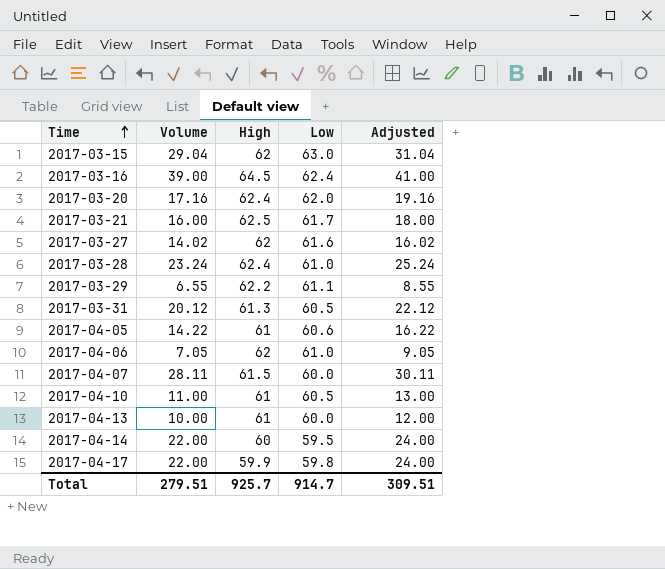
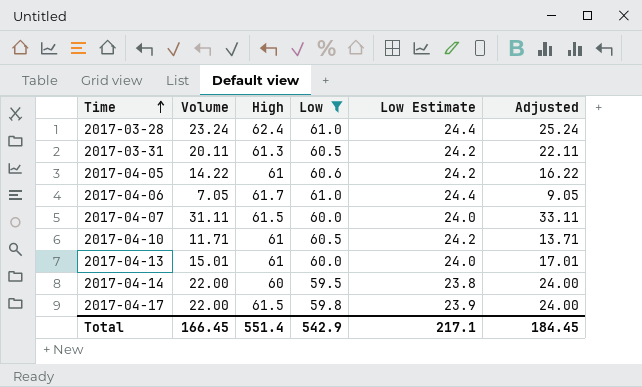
filter: none -> Low <= 61.0
column Low Estimate | formula: none -> [Low] * 0.4
2017-03-31 | Volume: 20.12 -> 20.11
2017-03-31 | Adjusted: 22.12 -> 22.11
2017-04-06 | High: 62 -> 61.7
2017-04-07 | Volume: 28.11 -> 31.11
2017-04-07 | Adjusted: 30.11 -> 33.11
2017-04-10 | Volume: 11.00 -> 11.71
2017-04-10 | Adjusted: 13.00 -> 13.71
2017-04-13 | Volume: 10.00 -> 15.01
2017-04-13 | Adjusted: 12.00 -> 17.01
2017-04-17 | High: 59.9 -> 61.5
Total | Volume: 279.51 -> 166.45
Total | High: 925.7 -> 551.4
Total | Low: 914.7 -> 542.9
Total | Adjusted: 309.51 -> 184.45

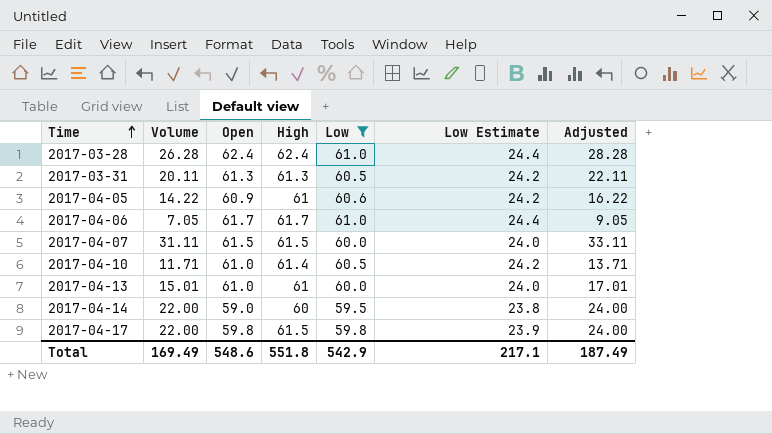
column Open | position: none -> 3
2017-03-28 | Volume: 23.24 -> 26.28
2017-03-28 | Adjusted: 25.24 -> 28.28
2017-04-10 | High: 61 -> 61.4
Total | Volume: 166.45 -> 169.49
Total | High: 551.4 -> 551.8
Total | Adjusted: 184.45 -> 187.49

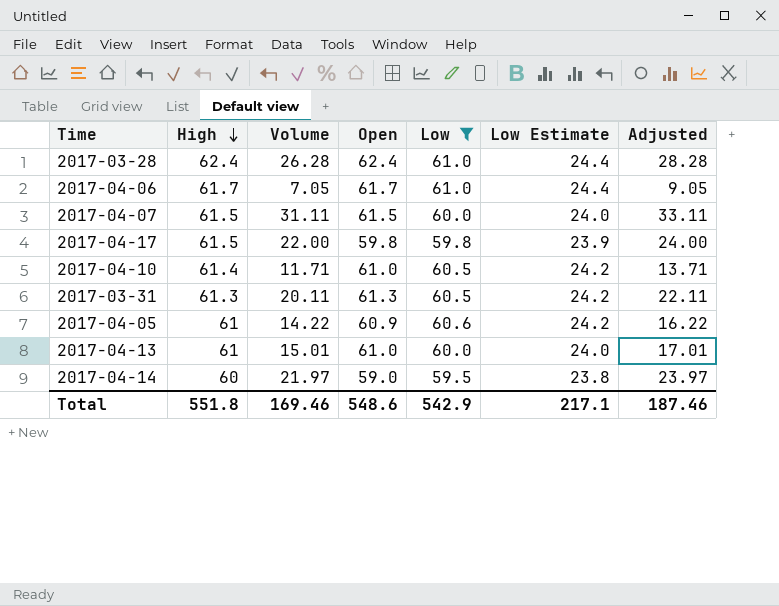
row order: Time ascending -> High descending
column High | position: 4 -> 2
2017-04-14 | Volume: 22.00 -> 21.97
2017-04-14 | Adjusted: 24.00 -> 23.97
Total | Volume: 169.49 -> 169.46
Total | Adjusted: 187.49 -> 187.46

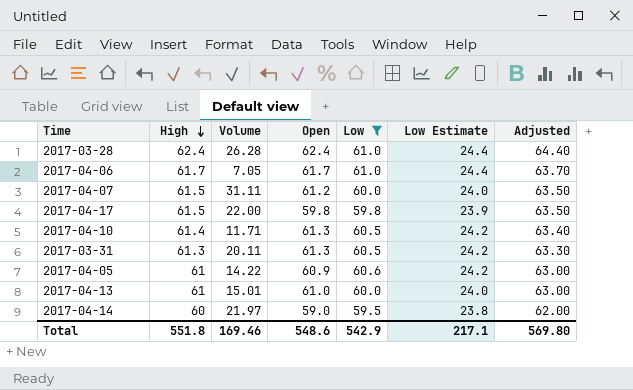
column Adjusted | formula: [Volume] + 2 -> [High] + 2
2017-04-07 | Open: 61.5 -> 61.2
2017-04-10 | Open: 61.0 -> 61.3
Total | Adjusted: 187.46 -> 569.80

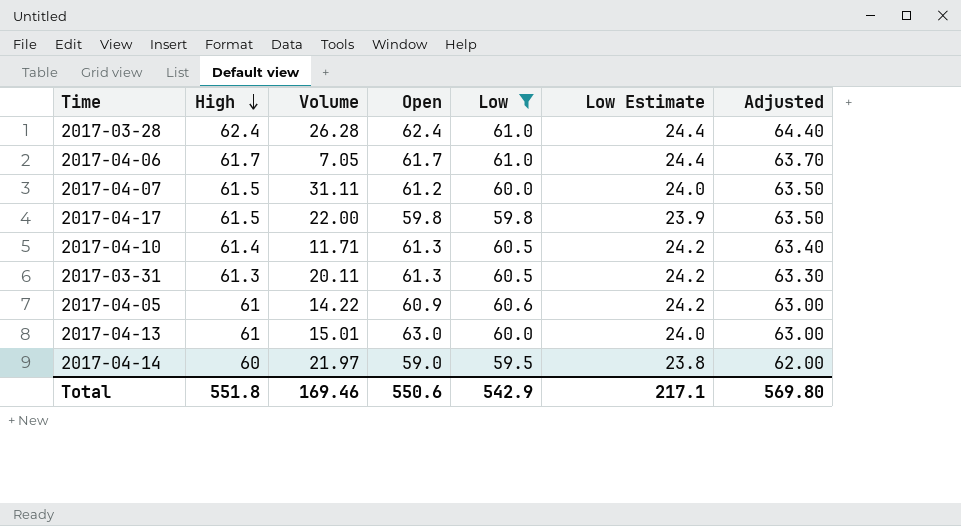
2017-04-13 | Open: 61.0 -> 63.0
Total | Open: 548.6 -> 550.6

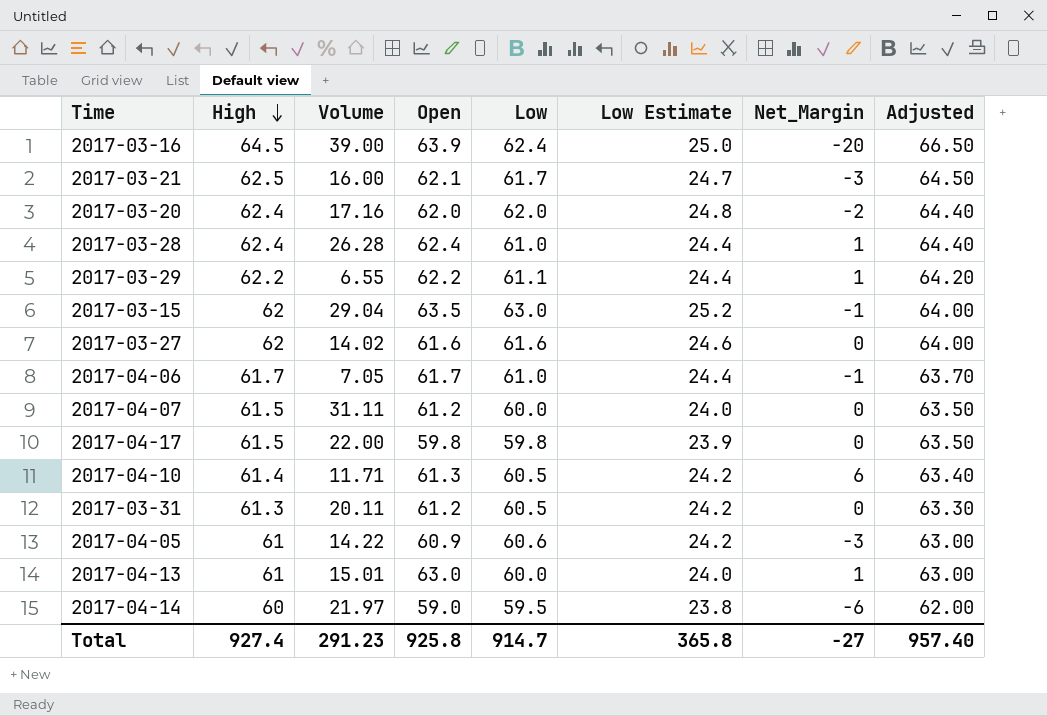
filter: Low <= 61.0 -> none
column Net_Margin | position: none -> 7
2017-03-31 | Open: 61.3 -> 61.2
Total | High: 551.8 -> 927.4
Total | Volume: 169.46 -> 291.23
Total | Open: 550.6 -> 925.8
Total | Low: 542.9 -> 914.7
Total | Low Estimate: 217.1 -> 365.8
Total | Adjusted: 569.80 -> 957.40

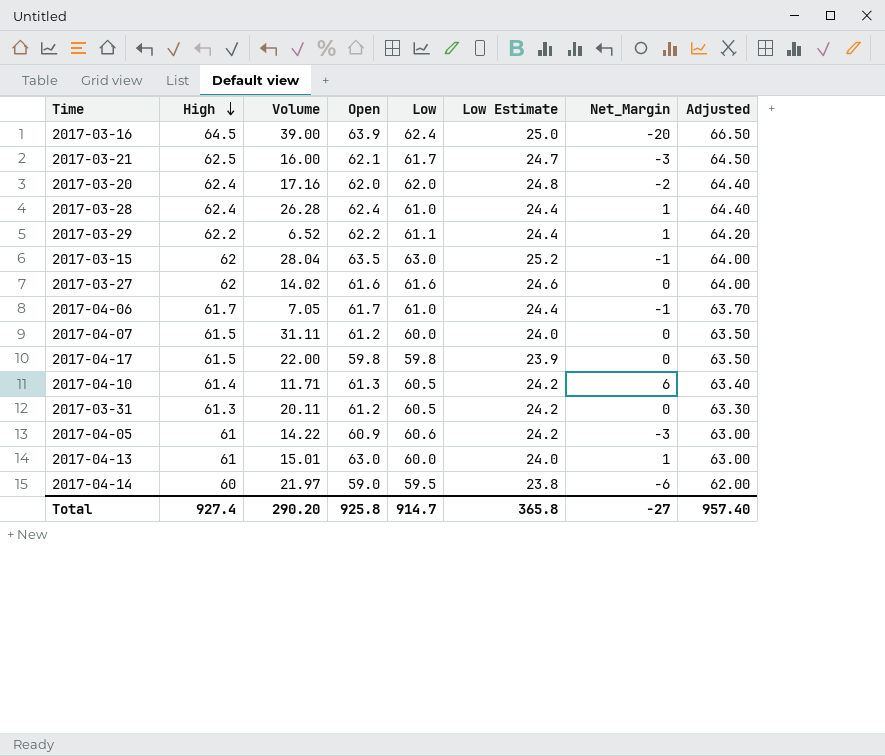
2017-03-29 | Volume: 6.55 -> 6.52
2017-03-15 | Volume: 29.04 -> 28.04
Total | Volume: 291.23 -> 290.20

